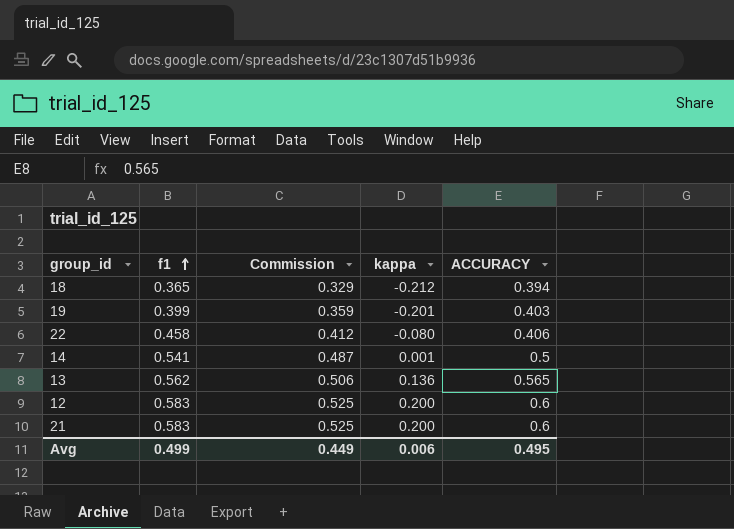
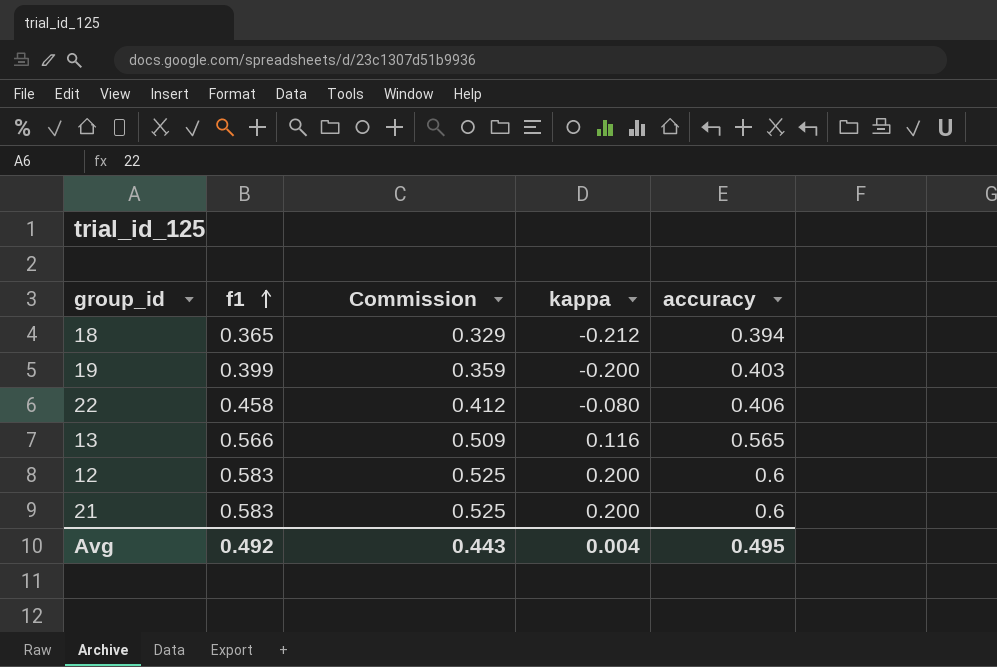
column name: ACCURACY -> accuracy
row 14: 0.541 | 0.487 | 0.001 | 0.5 -> none
19 | kappa: -0.201 -> -0.200
13 | f1: 0.562 -> 0.566
13 | Commission: 0.506 -> 0.509
13 | kappa: 0.136 -> 0.116
Avg | f1: 0.499 -> 0.492
Avg | Commission: 0.449 -> 0.443
Avg | kappa: 0.006 -> 0.004

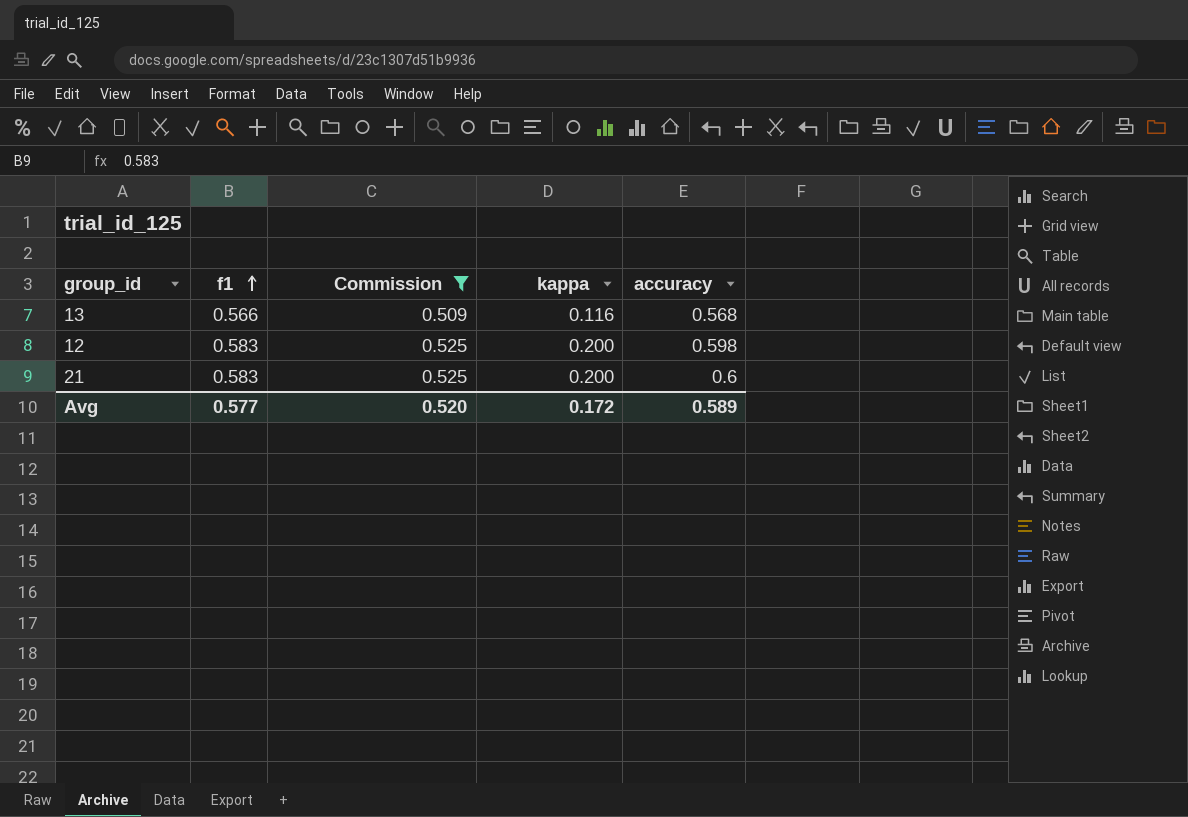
filter: none -> Commission >= 0.509
13 | accuracy: 0.565 -> 0.568
12 | accuracy: 0.6 -> 0.598
Avg | f1: 0.492 -> 0.577
Avg | Commission: 0.443 -> 0.520
Avg | kappa: 0.004 -> 0.172
Avg | accuracy: 0.495 -> 0.589

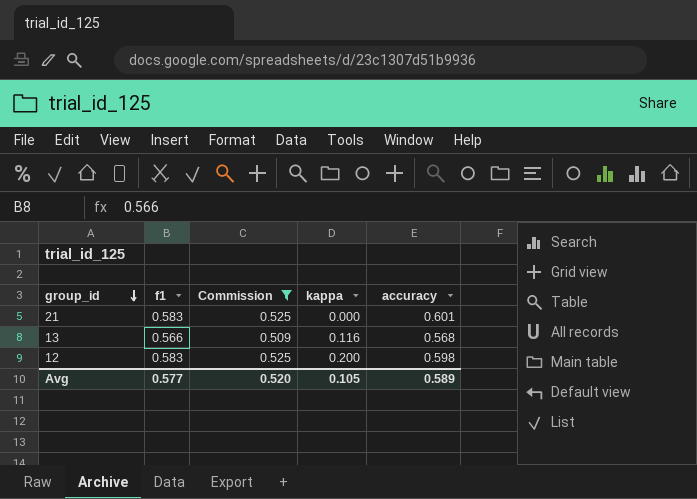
row order: f1 ascending -> group_id descending
21 | kappa: 0.200 -> 0.000
21 | accuracy: 0.6 -> 0.601
Avg | kappa: 0.172 -> 0.105

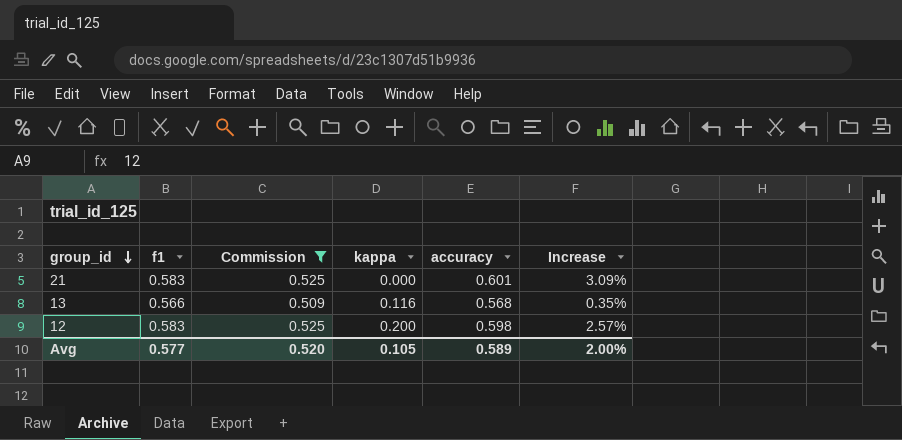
column Increase | formula: none -> ([accuracy] - [f1]) / [f1]

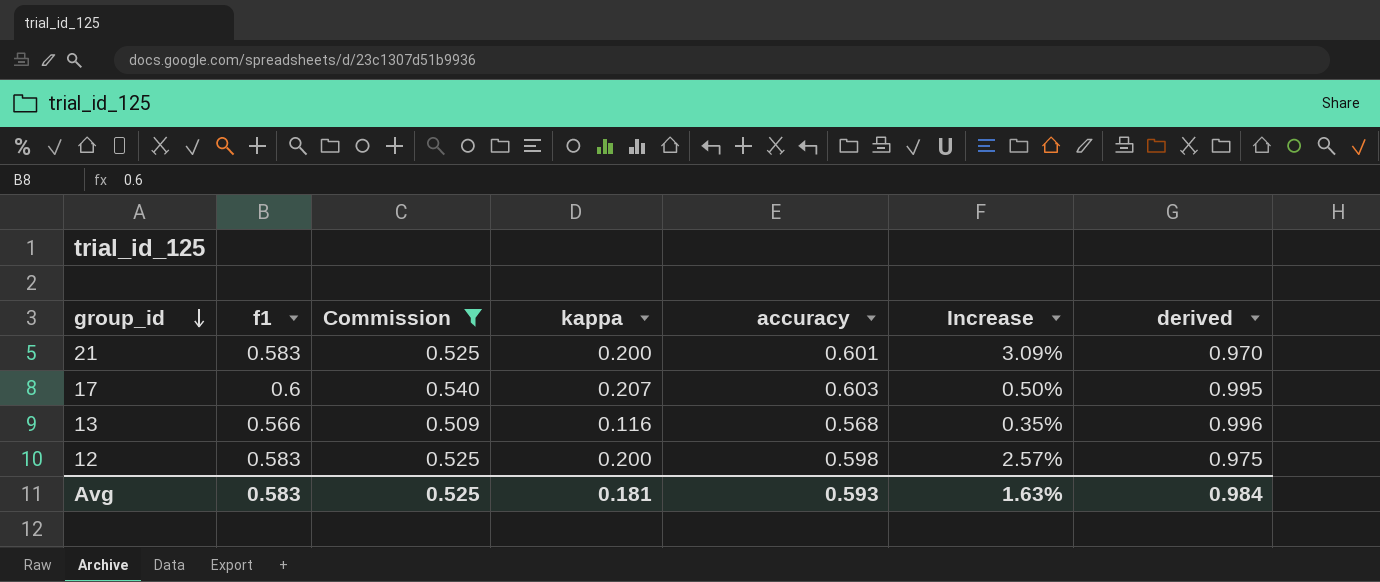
column derived | formula: none -> [f1] / [accuracy]
21 | kappa: 0.000 -> 0.200
row 17: none -> 0.6 | 0.540 | 0.207 | 0.603 | 0.50% | 0.995
Avg | f1: 0.577 -> 0.583
Avg | Commission: 0.520 -> 0.525
Avg | kappa: 0.105 -> 0.181
Avg | accuracy: 0.589 -> 0.593
Avg | Increase: 2.00% -> 1.63%

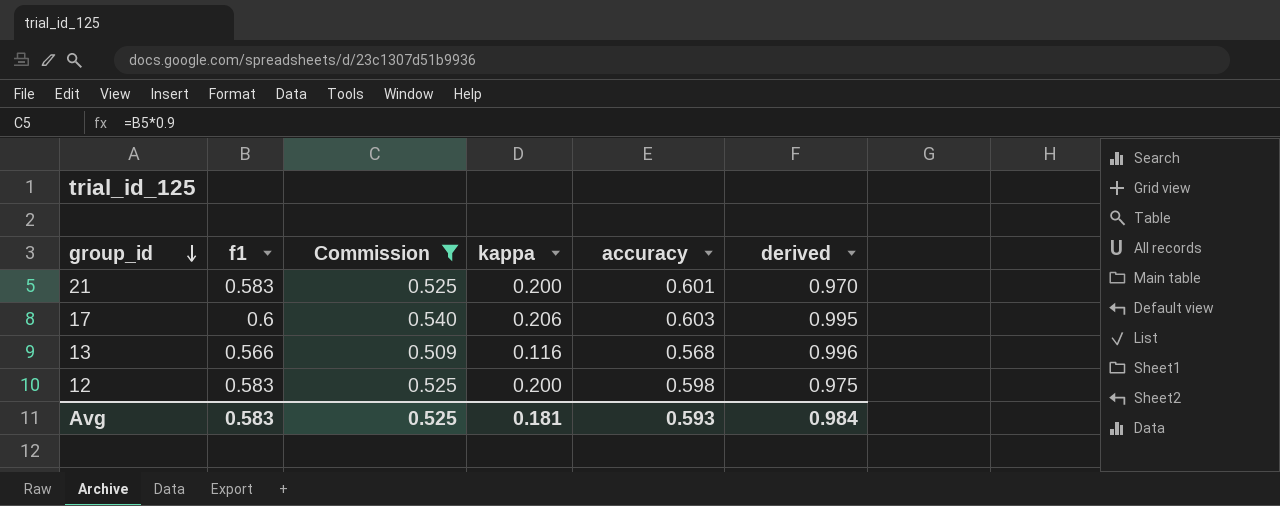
column Increase | formula: ([accuracy] - [f1]) / [f1] -> none
17 | kappa: 0.207 -> 0.206

